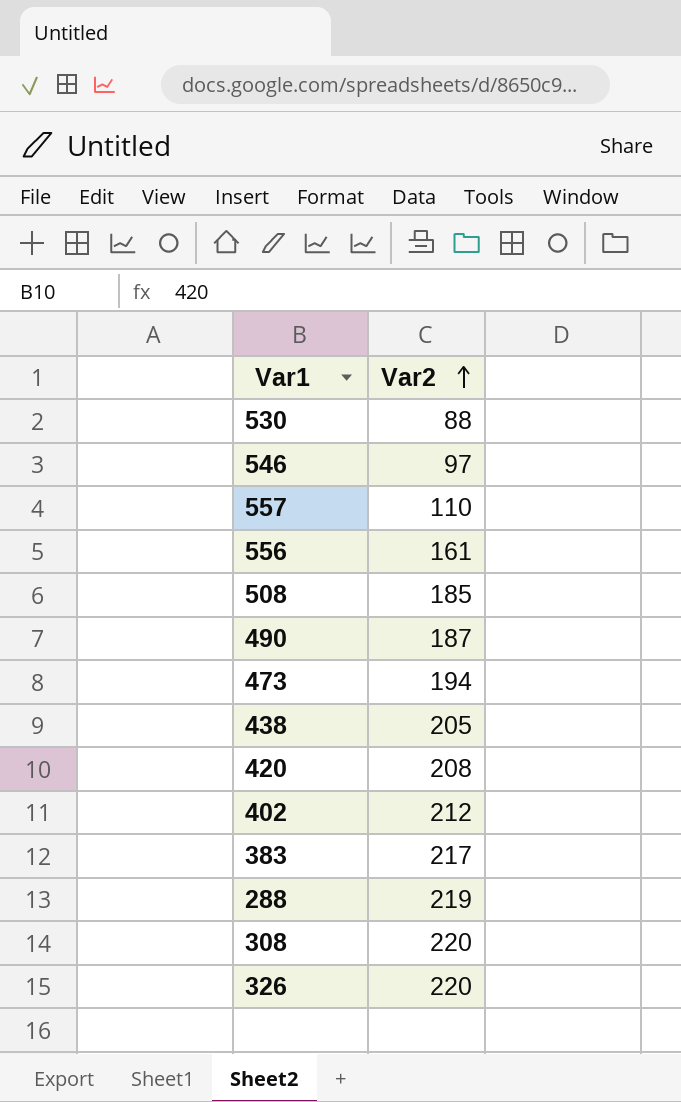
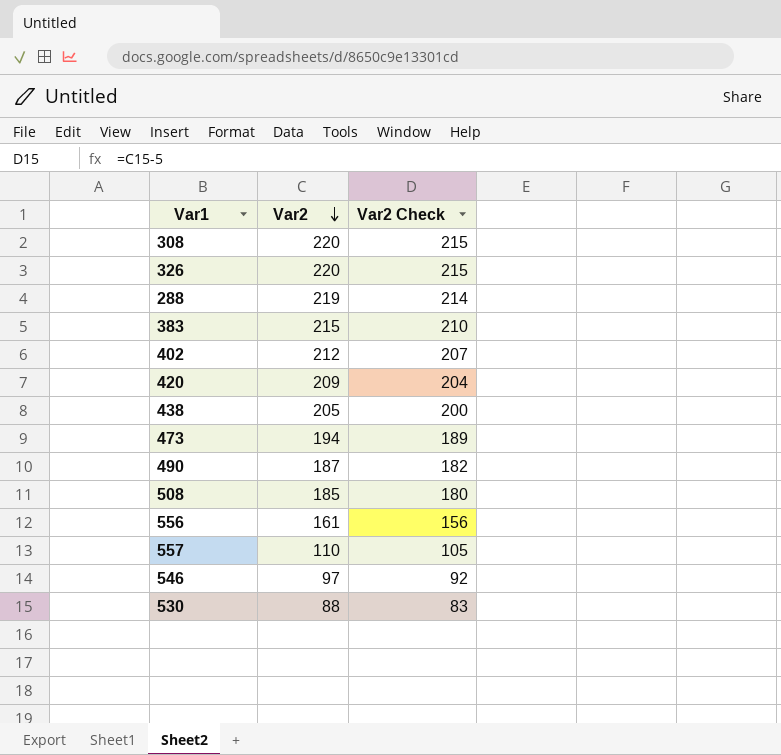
row order: Var2 ascending -> Var2 descending
column Var2 Check | formula: none -> [Var2] - 5
383 | Var2: 217 -> 215
420 | Var2: 208 -> 209

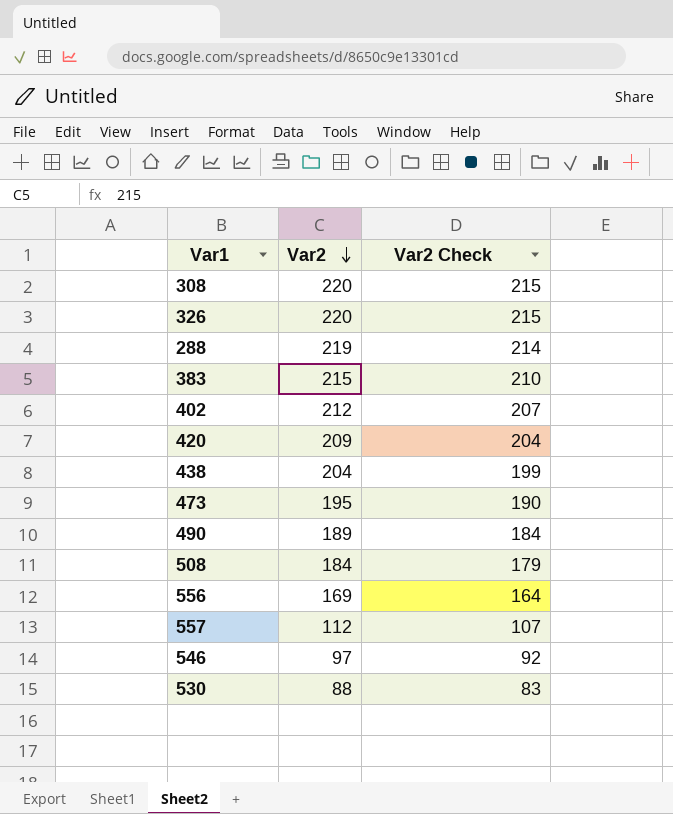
438 | Var2: 205 -> 204
438 | Var2 Check: 200 -> 199
473 | Var2: 194 -> 195
473 | Var2 Check: 189 -> 190
490 | Var2: 187 -> 189
490 | Var2 Check: 182 -> 184
508 | Var2: 185 -> 184
508 | Var2 Check: 180 -> 179
556 | Var2: 161 -> 169
556 | Var2 Check: 156 -> 164
557 | Var2: 110 -> 112
557 | Var2 Check: 105 -> 107

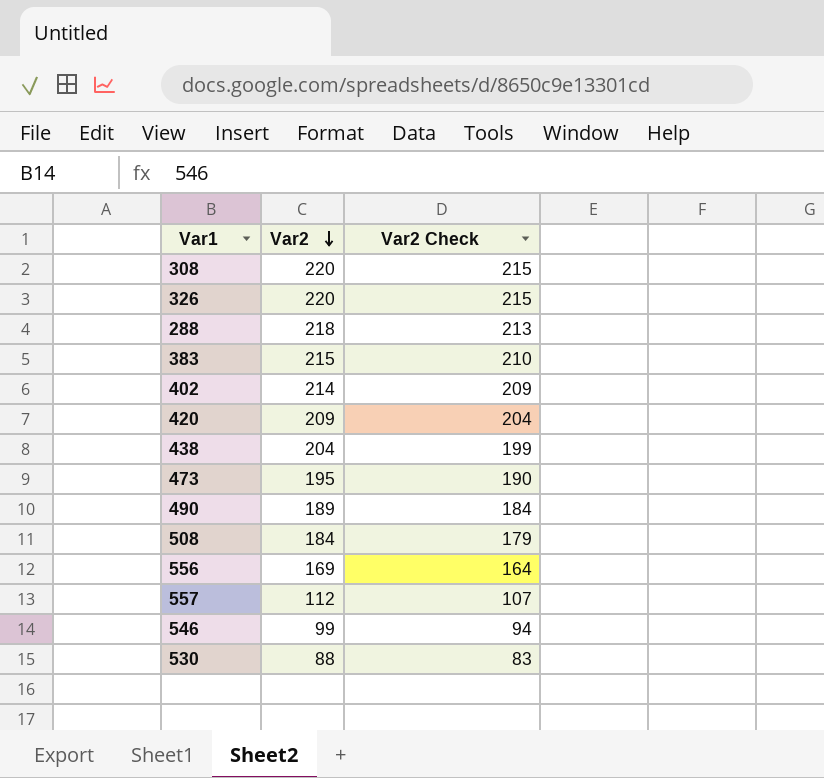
288 | Var2: 219 -> 218
288 | Var2 Check: 214 -> 213
402 | Var2: 212 -> 214
402 | Var2 Check: 207 -> 209
546 | Var2: 97 -> 99
546 | Var2 Check: 92 -> 94

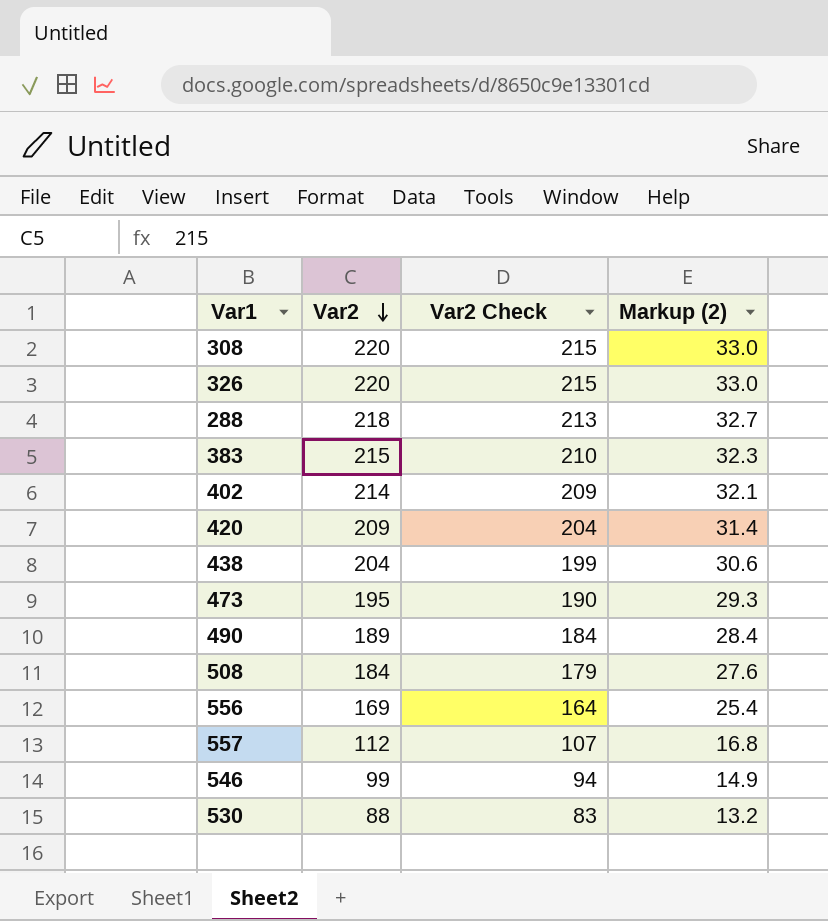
column Markup (2) | formula: none -> [Var2] * 0.15

